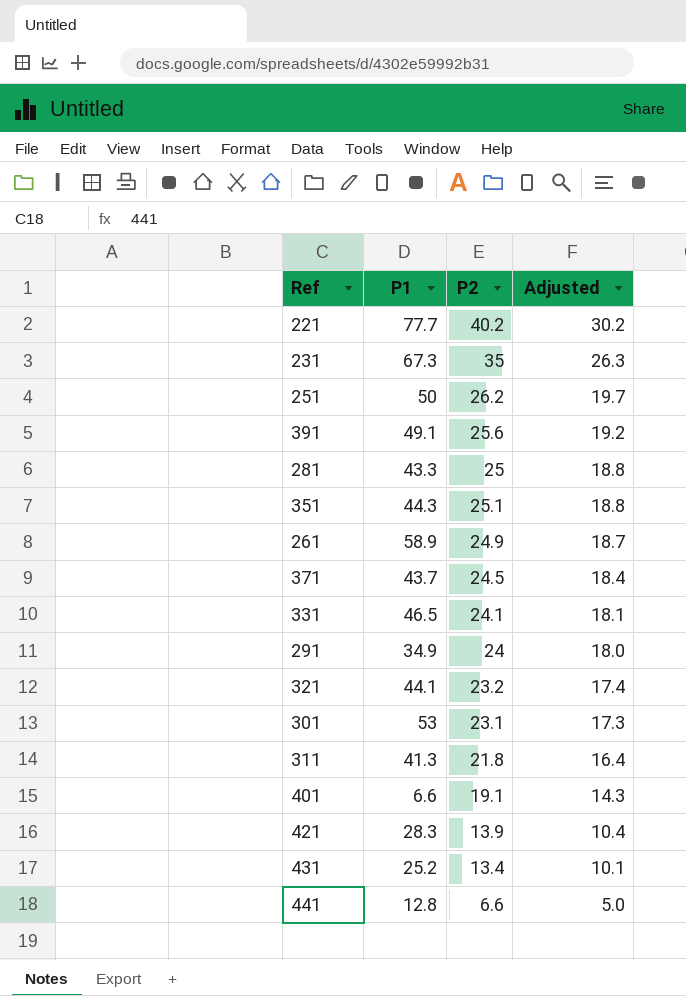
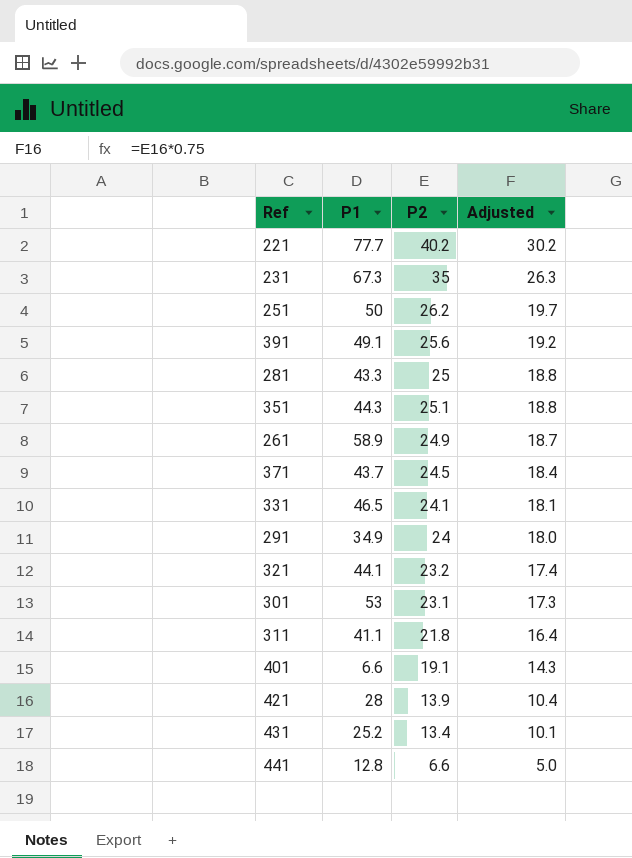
311 | P1: 41.3 -> 41.1
421 | P1: 28.3 -> 28

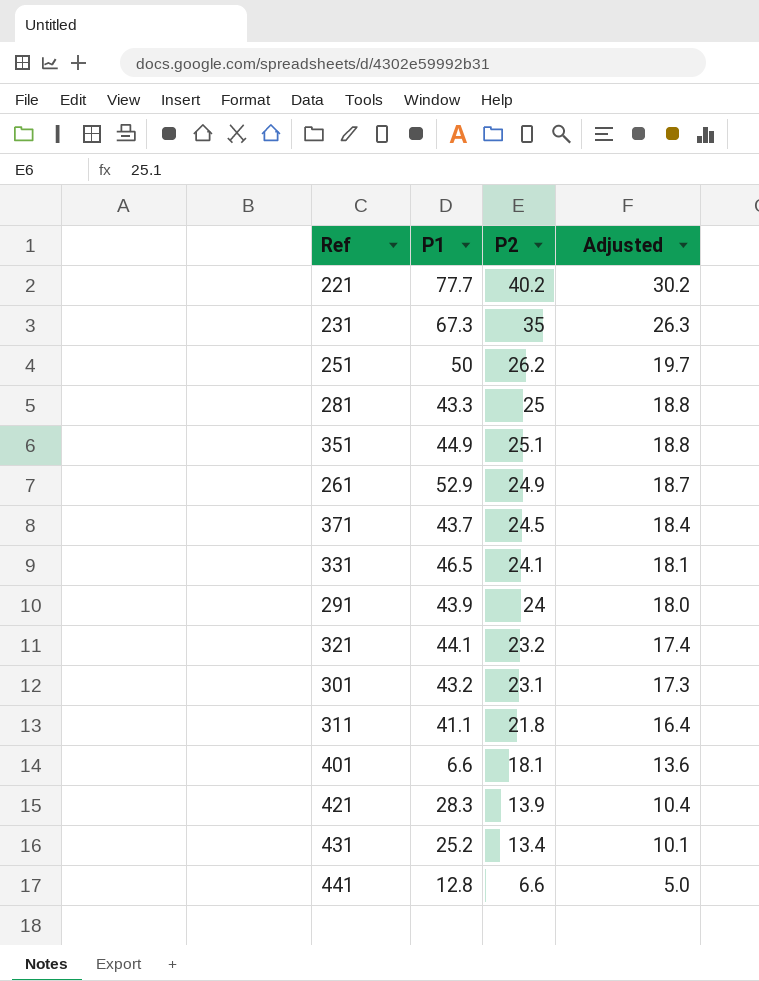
row 391: 49.1 | 25.6 | 19.2 -> none
351 | P1: 44.3 -> 44.9
261 | P1: 58.9 -> 52.9
291 | P1: 34.9 -> 43.9
301 | P1: 53 -> 43.2
401 | P2: 19.1 -> 18.1
401 | Adjusted: 14.3 -> 13.6
421 | P1: 28 -> 28.3

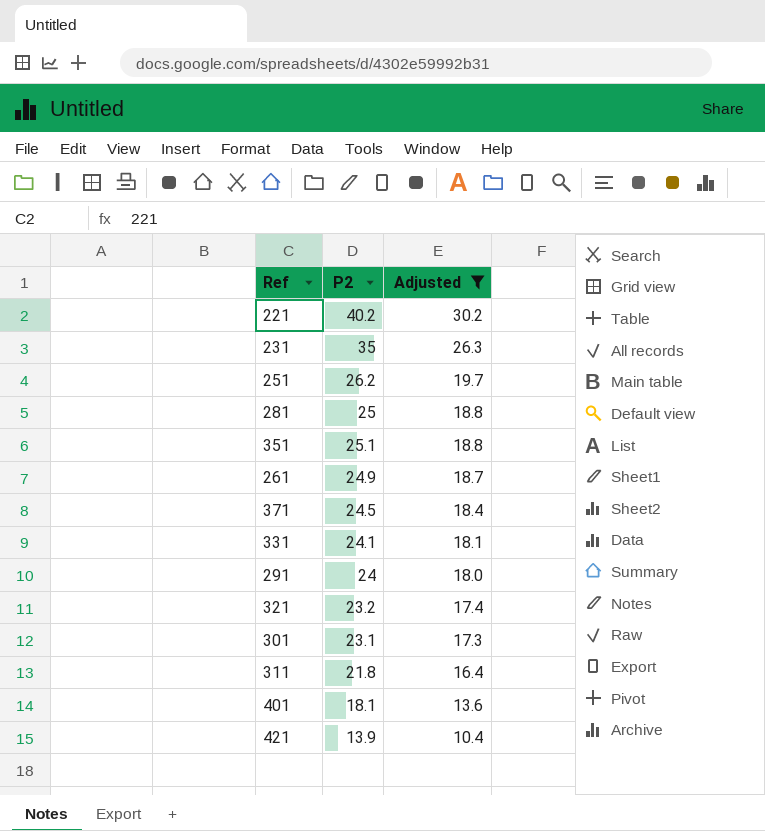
filter: none -> Adjusted >= 10.4
column P1 | position: 2 -> none

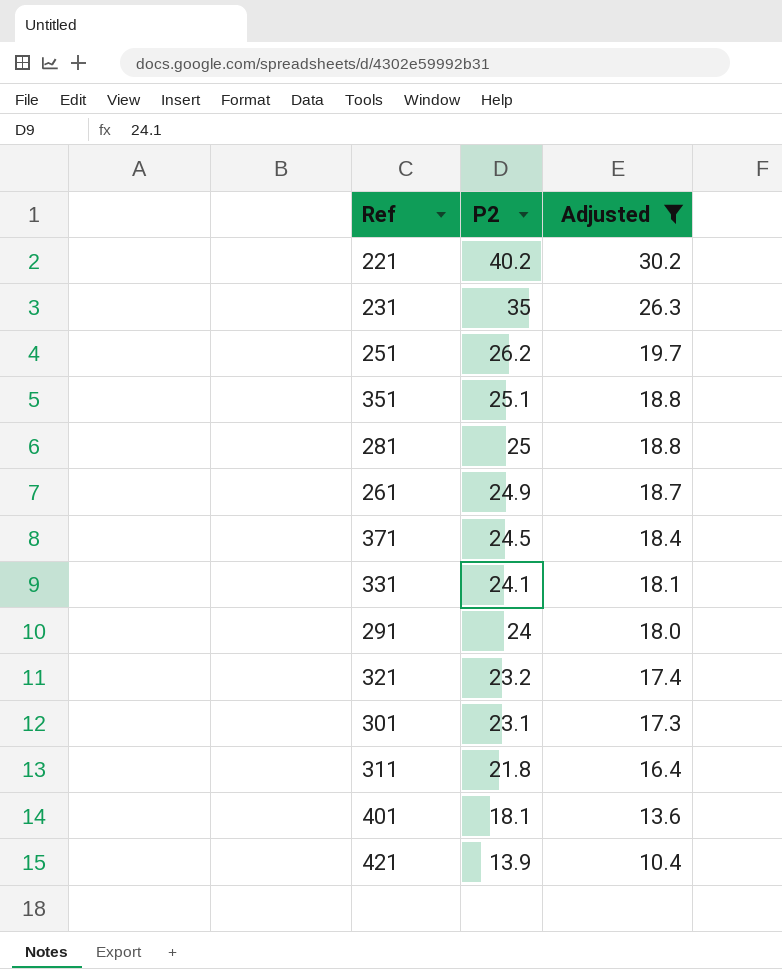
row order: Adjusted descending -> P2 descending

